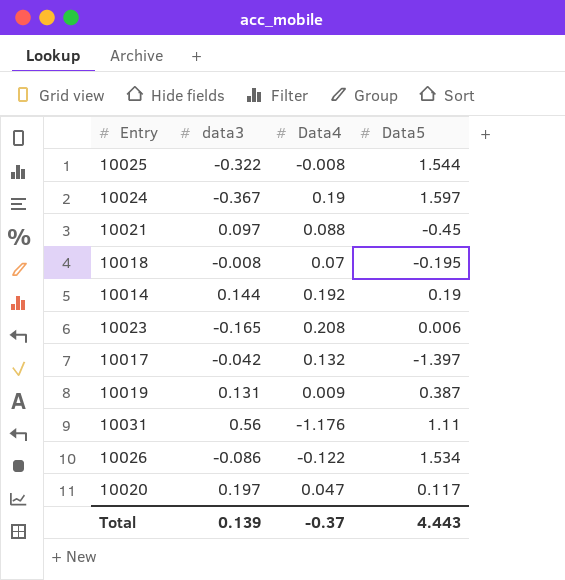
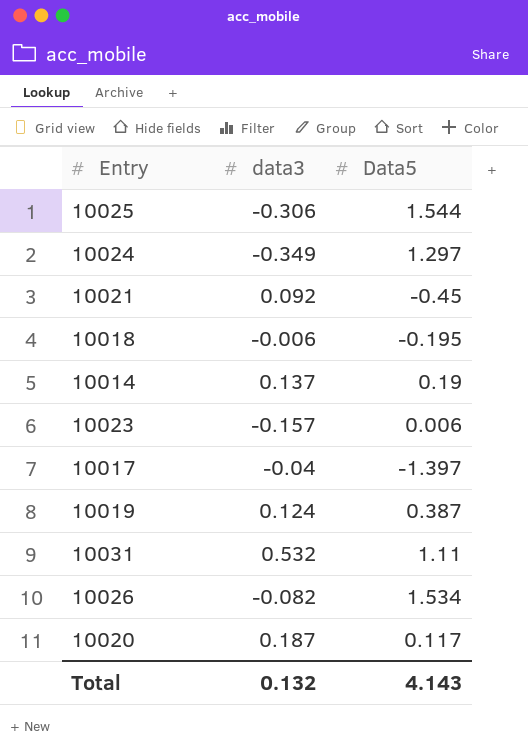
column Data4 | position: 3 -> none
10025 | data3: -0.322 -> -0.306
10024 | data3: -0.367 -> -0.349
10024 | Data5: 1.597 -> 1.297
10021 | data3: 0.097 -> 0.092
10018 | data3: -0.008 -> -0.006
10014 | data3: 0.144 -> 0.137
10023 | data3: -0.165 -> -0.157
10017 | data3: -0.042 -> -0.04
10019 | data3: 0.131 -> 0.124
10031 | data3: 0.56 -> 0.532
10026 | data3: -0.086 -> -0.082
10020 | data3: 0.197 -> 0.187
Total | data3: 0.139 -> 0.132
Total | Data5: 4.443 -> 4.143

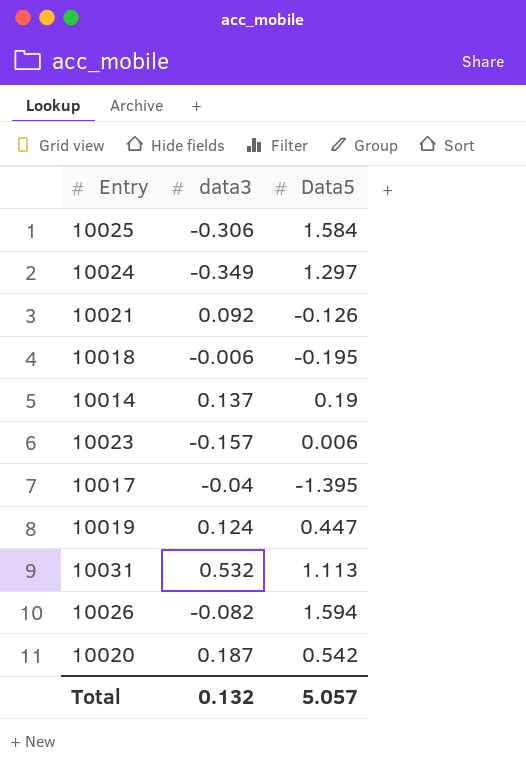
10025 | Data5: 1.544 -> 1.584
10021 | Data5: -0.45 -> -0.126
10017 | Data5: -1.397 -> -1.395
10019 | Data5: 0.387 -> 0.447
10031 | Data5: 1.11 -> 1.113
10026 | Data5: 1.534 -> 1.594
10020 | Data5: 0.117 -> 0.542
Total | Data5: 4.143 -> 5.057

